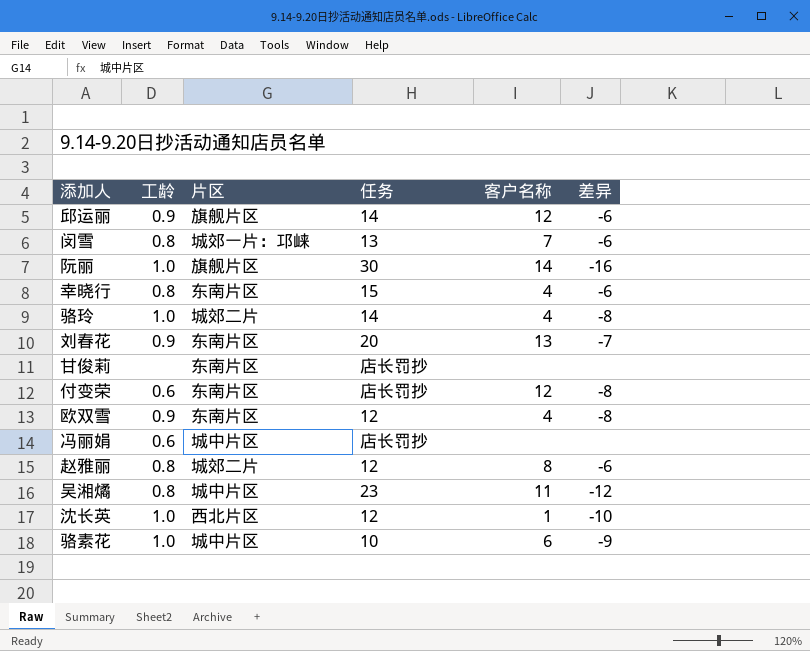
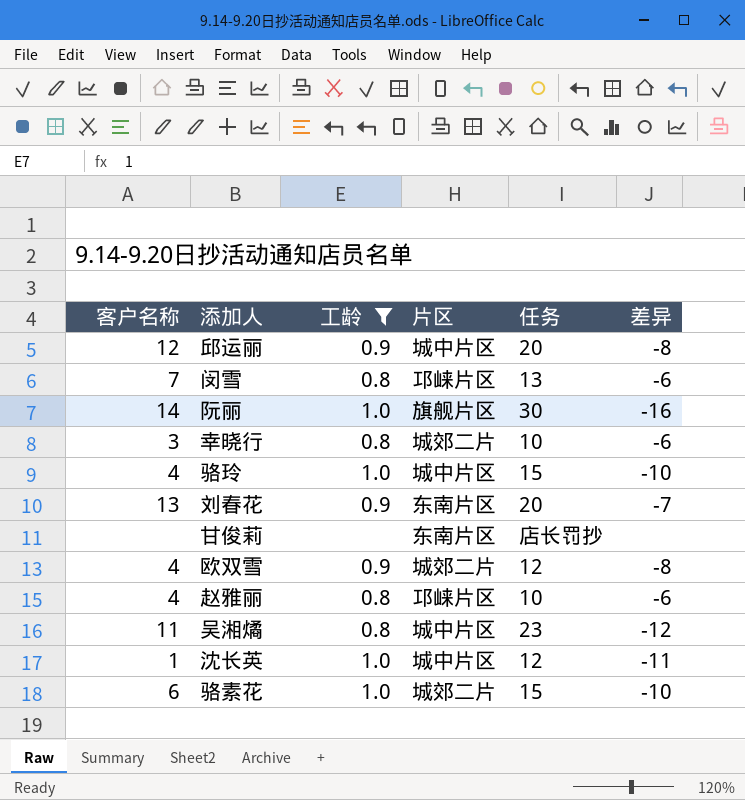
filter: none -> 工龄 != 0.6
column 客户名称 | position: 5 -> 1
邱运丽 | 片区: 旗舰片区 -> 城中片区
邱运丽 | 任务: 14 -> 20
邱运丽 | 差异: -6 -> -8
闵雪 | 片区: 城郊一片：邛崃 -> 邛崃片区
幸晓行 | 客户名称: 4 -> 3
幸晓行 | 片区: 东南片区 -> 城郊二片
幸晓行 | 任务: 15 -> 10
骆玲 | 片区: 城郊二片 -> 城中片区
骆玲 | 任务: 14 -> 15
骆玲 | 差异: -8 -> -10
欧双雪 | 片区: 东南片区 -> 城郊二片
赵雅丽 | 客户名称: 8 -> 4
赵雅丽 | 片区: 城郊二片 -> 邛崃片区
赵雅丽 | 任务: 12 -> 10
沈长英 | 片区: 西北片区 -> 城中片区
沈长英 | 差异: -10 -> -11
骆素花 | 片区: 城中片区 -> 城郊二片
骆素花 | 任务: 10 -> 15
骆素花 | 差异: -9 -> -10

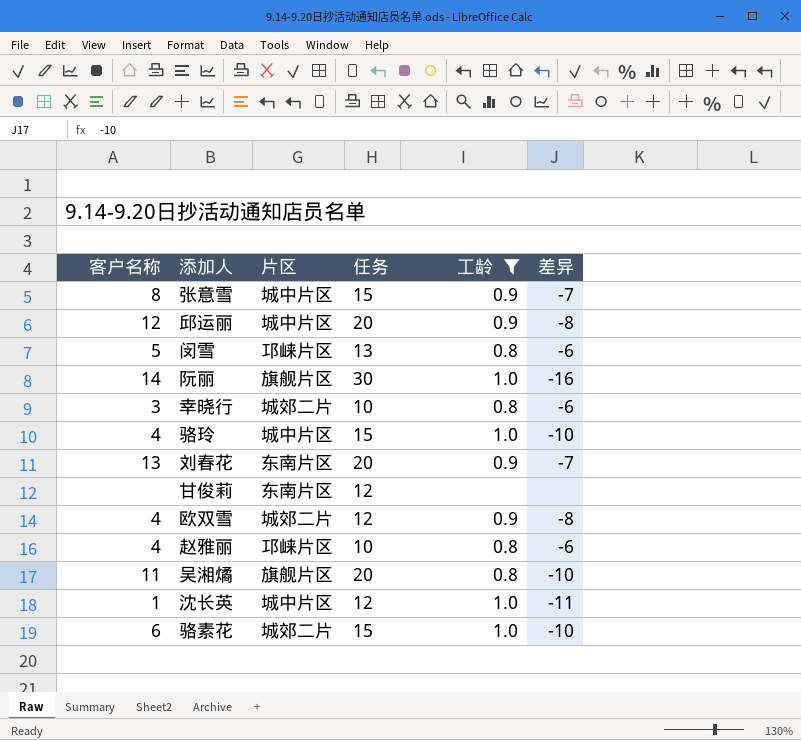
column 工龄 | position: 3 -> 5
row 张意雪: none -> 8 | 城中片区 | 15 | 0.9 | -7
闵雪 | 客户名称: 7 -> 5
甘俊莉 | 任务: 店长罚抄 -> 12
吴湘燏 | 片区: 城中片区 -> 旗舰片区
吴湘燏 | 任务: 23 -> 20
吴湘燏 | 差异: -12 -> -10

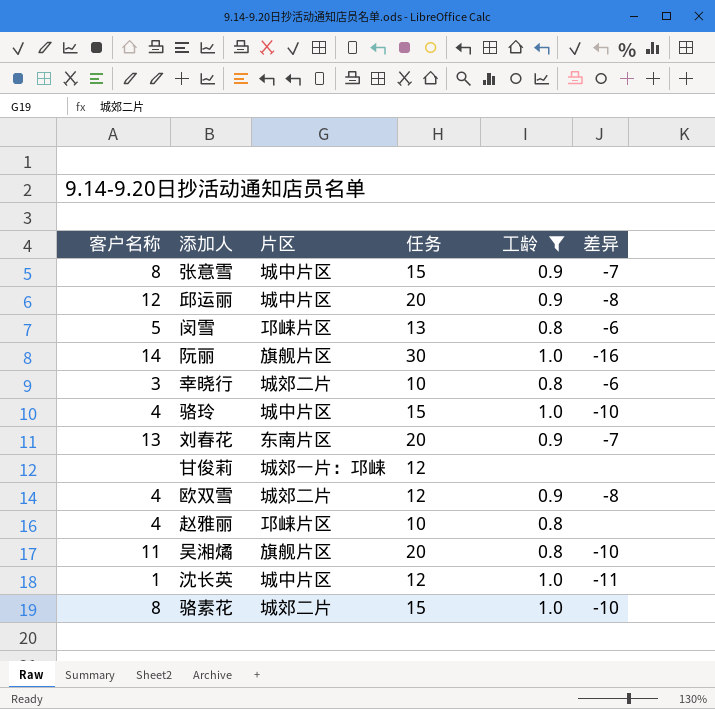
甘俊莉 | 片区: 东南片区 -> 城郊一片：邛崃
赵雅丽 | 差异: -6 -> none
骆素花 | 客户名称: 6 -> 8

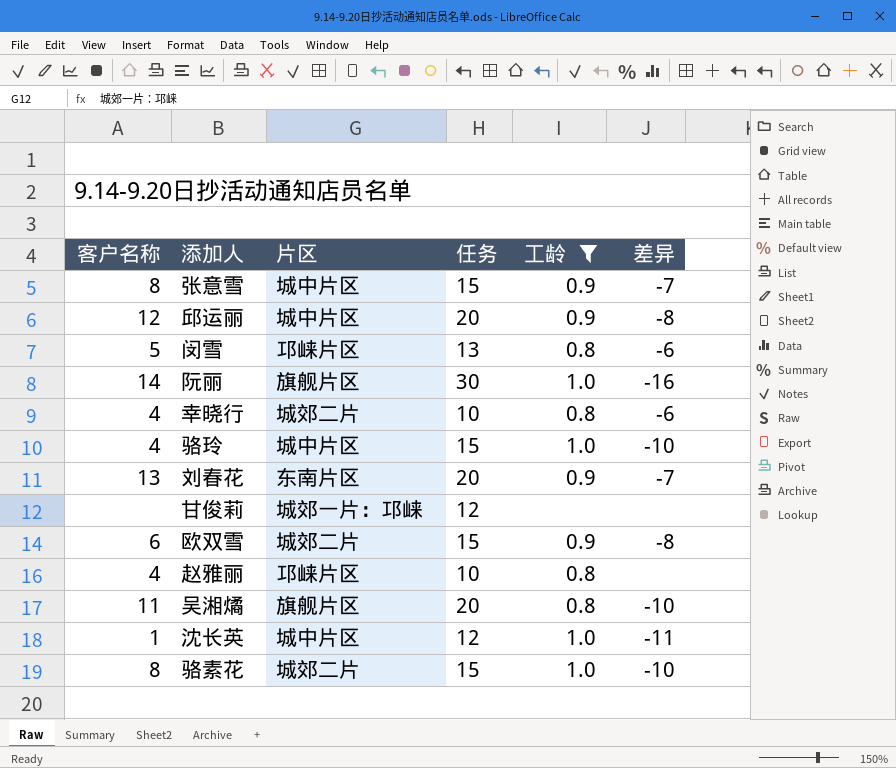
幸晓行 | 客户名称: 3 -> 4
欧双雪 | 客户名称: 4 -> 6
欧双雪 | 任务: 12 -> 15

